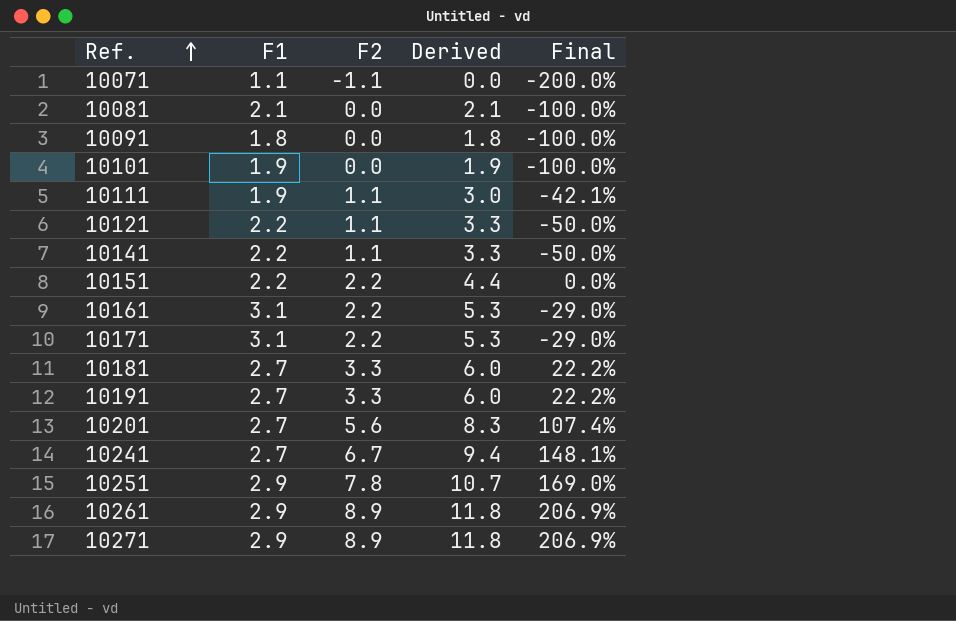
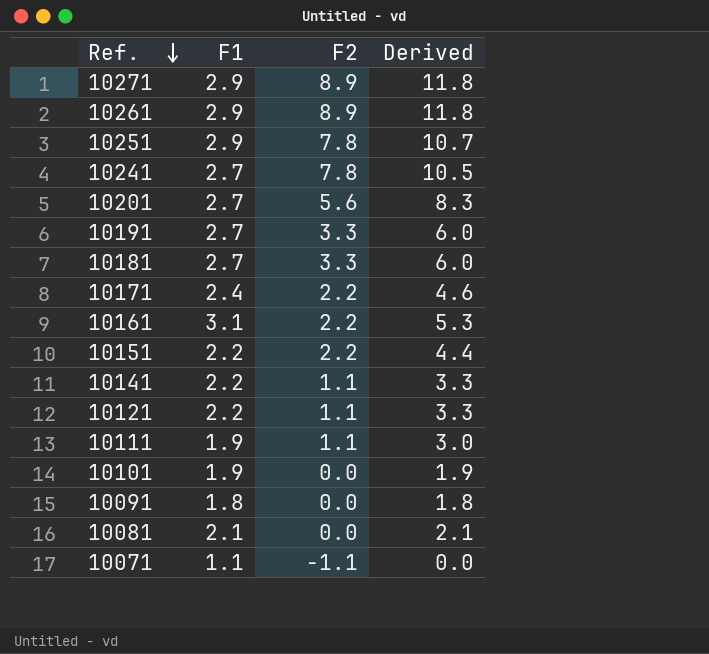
row order: Ref. ascending -> Ref. descending
column Final | formula: ([F2] - [F1]) / [F1] -> none
10241 | F2: 6.7 -> 7.8
10241 | Derived: 9.4 -> 10.5
10171 | F1: 3.1 -> 2.4
10171 | Derived: 5.3 -> 4.6

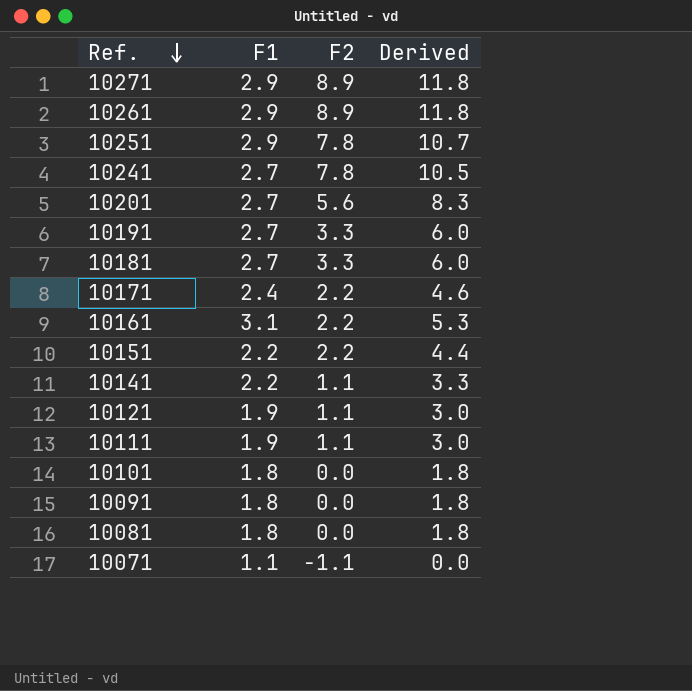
10121 | F1: 2.2 -> 1.9
10121 | Derived: 3.3 -> 3.0
10101 | F1: 1.9 -> 1.8
10101 | Derived: 1.9 -> 1.8
10081 | F1: 2.1 -> 1.8
10081 | Derived: 2.1 -> 1.8

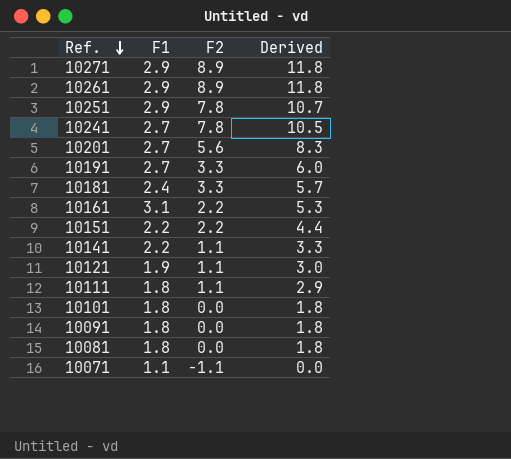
row 10171: 2.4 | 2.2 | 4.6 -> none
10181 | F1: 2.7 -> 2.4
10181 | Derived: 6.0 -> 5.7
10111 | F1: 1.9 -> 1.8
10111 | Derived: 3.0 -> 2.9

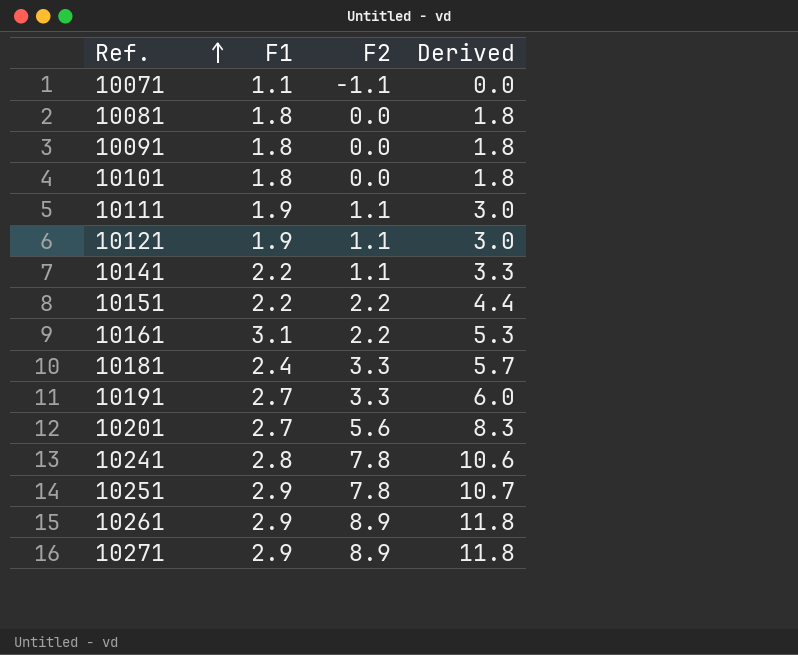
row order: Ref. descending -> Ref. ascending
10111 | F1: 1.8 -> 1.9
10111 | Derived: 2.9 -> 3.0
10241 | F1: 2.7 -> 2.8
10241 | Derived: 10.5 -> 10.6

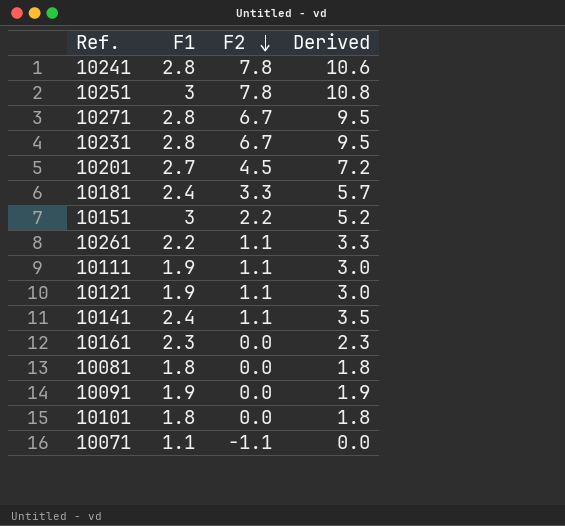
row order: Ref. ascending -> F2 descending
row 10191: 2.7 | 3.3 | 6.0 -> none
10251 | F1: 2.9 -> 3
10251 | Derived: 10.7 -> 10.8
10271 | F1: 2.9 -> 2.8
10271 | F2: 8.9 -> 6.7
10271 | Derived: 11.8 -> 9.5
row 10231: none -> 2.8 | 6.7 | 9.5
10201 | F2: 5.6 -> 4.5
10201 | Derived: 8.3 -> 7.2
10151 | F1: 2.2 -> 3
10151 | Derived: 4.4 -> 5.2
10261 | F1: 2.9 -> 2.2
10261 | F2: 8.9 -> 1.1
10261 | Derived: 11.8 -> 3.3
10141 | F1: 2.2 -> 2.4
10141 | Derived: 3.3 -> 3.5
10161 | F1: 3.1 -> 2.3
10161 | F2: 2.2 -> 0.0
10161 | Derived: 5.3 -> 2.3
10091 | F1: 1.8 -> 1.9
10091 | Derived: 1.8 -> 1.9

